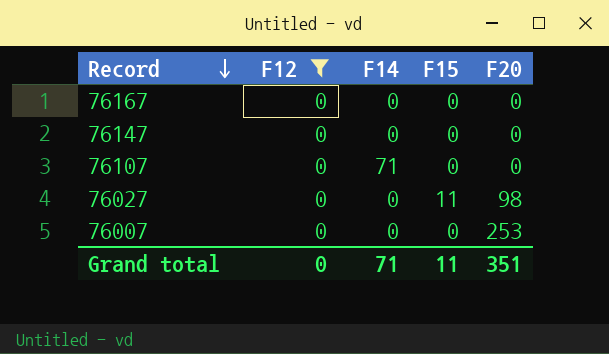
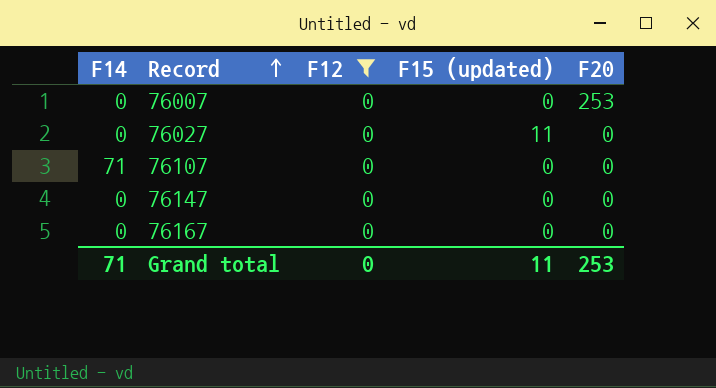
row order: Record descending -> Record ascending
column F14 | position: 3 -> 1
column name: F15 -> F15 (updated)
76027 | F20: 98 -> 0
Grand total | F20: 351 -> 253

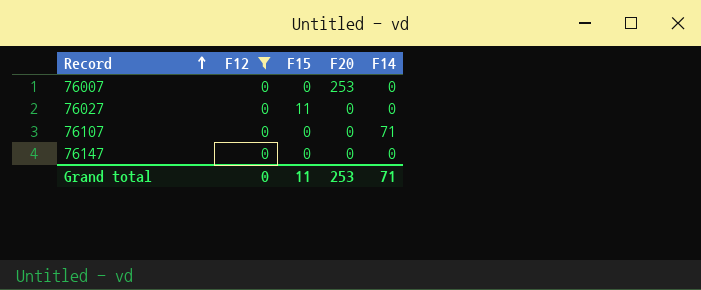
column name: F15 (updated) -> F15
column F14 | position: 1 -> 5
row 76167: 0 | 0 | 0 | 0 -> none

